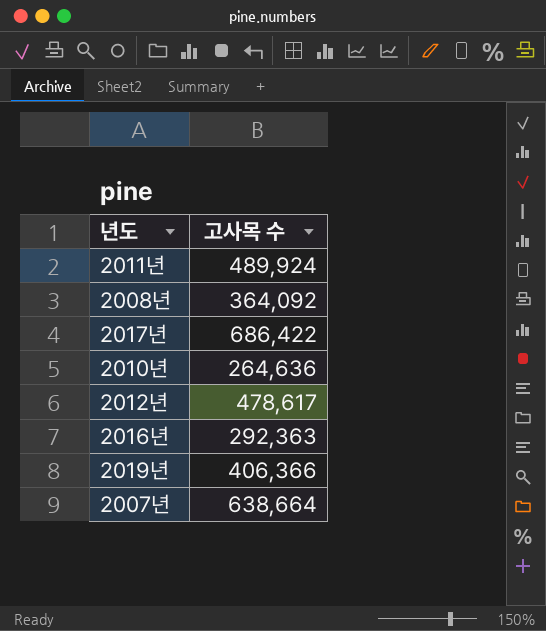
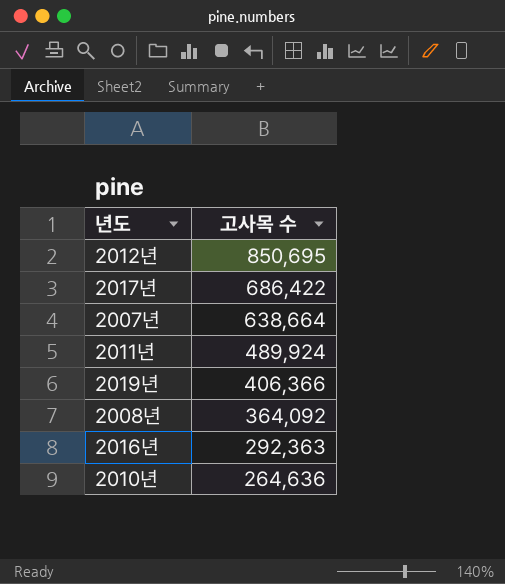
row order: none -> 고사목 수 descending
2012년 | 고사목 수: 478,617 -> 850,695

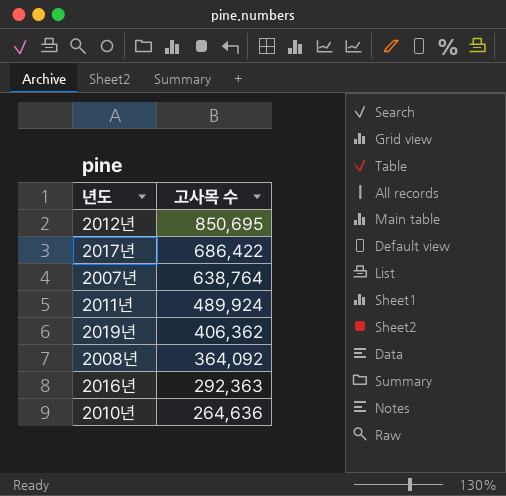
2007년 | 고사목 수: 638,664 -> 638,764
2019년 | 고사목 수: 406,366 -> 406,362

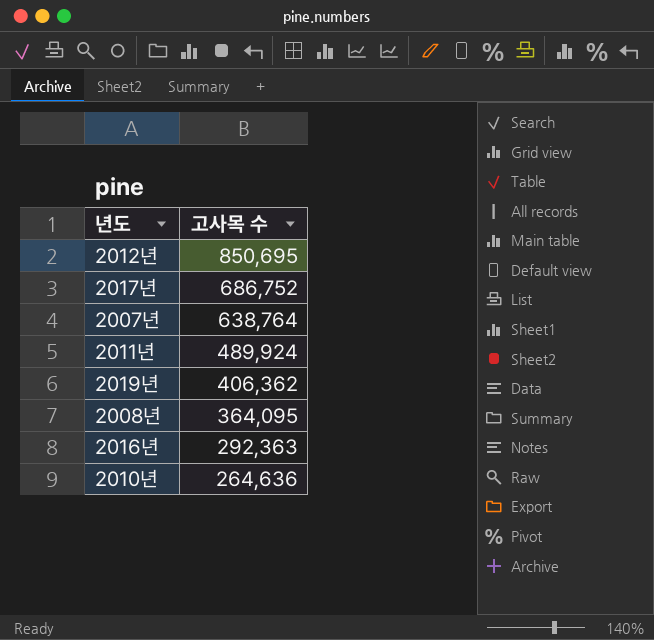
2017년 | 고사목 수: 686,422 -> 686,752
2008년 | 고사목 수: 364,092 -> 364,095

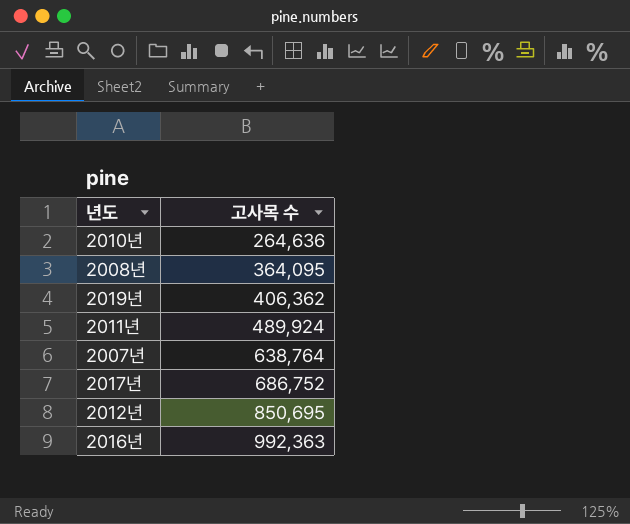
row order: 고사목 수 descending -> 고사목 수 ascending
2016년 | 고사목 수: 292,363 -> 992,363

